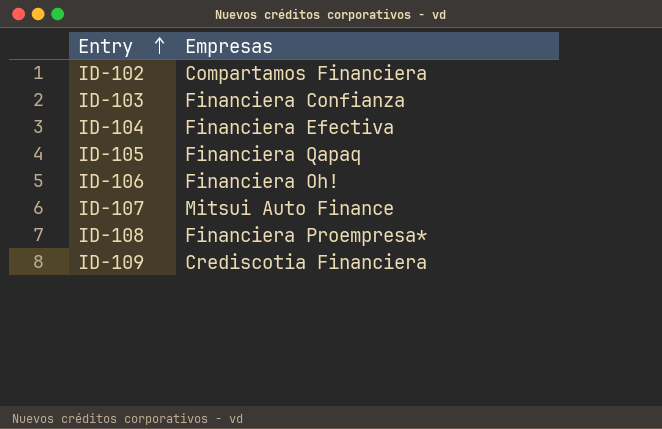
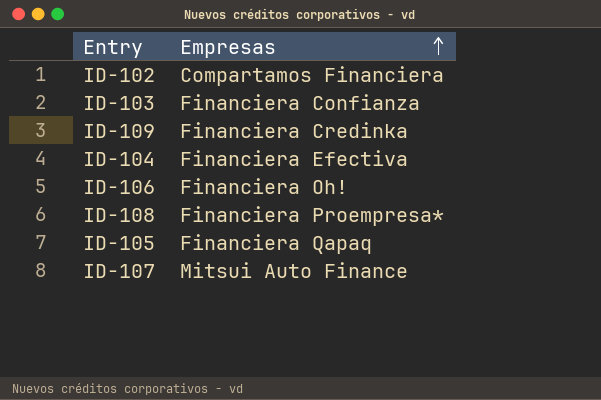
row order: Entry ascending -> Empresas ascending
ID-109 | Empresas: Crediscotia Financiera -> Financiera Credinka

